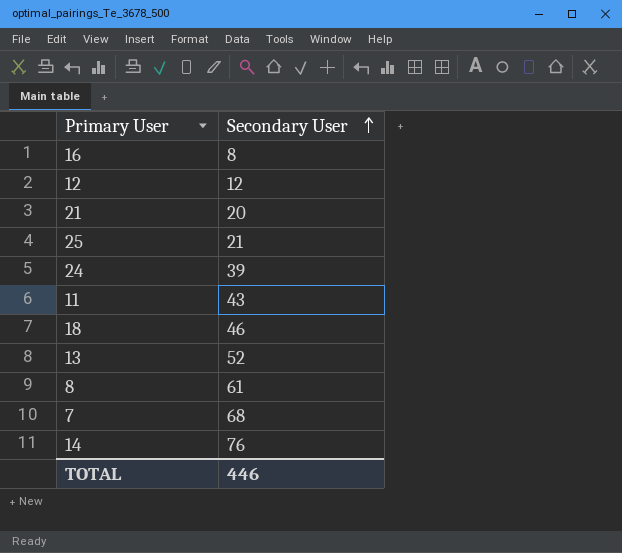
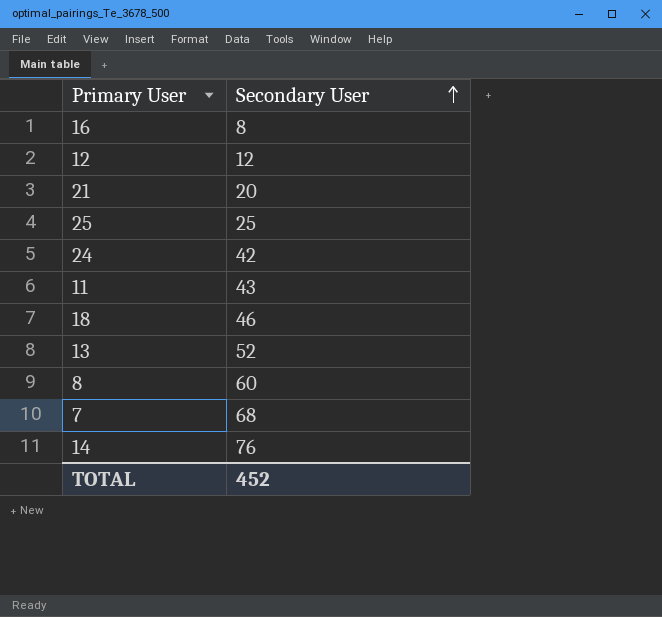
25 | Secondary User: 21 -> 25
24 | Secondary User: 39 -> 42
8 | Secondary User: 61 -> 60
TOTAL | Secondary User: 446 -> 452

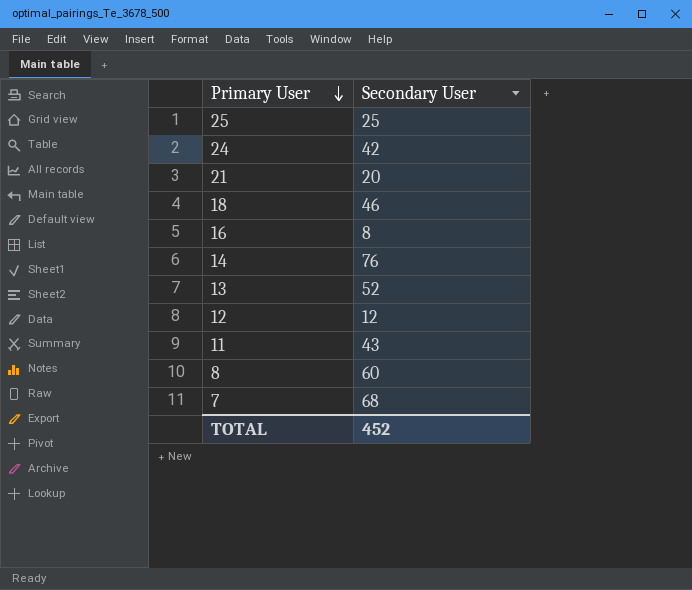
row order: Secondary User ascending -> Primary User descending

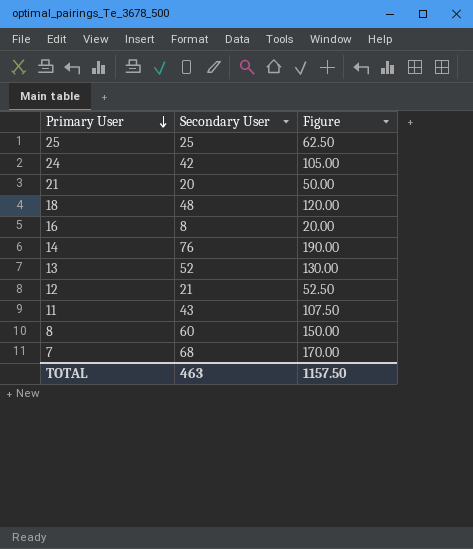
column Figure | formula: none -> [Secondary User] * 2.5
18 | Secondary User: 46 -> 48
12 | Secondary User: 12 -> 21
TOTAL | Secondary User: 452 -> 463

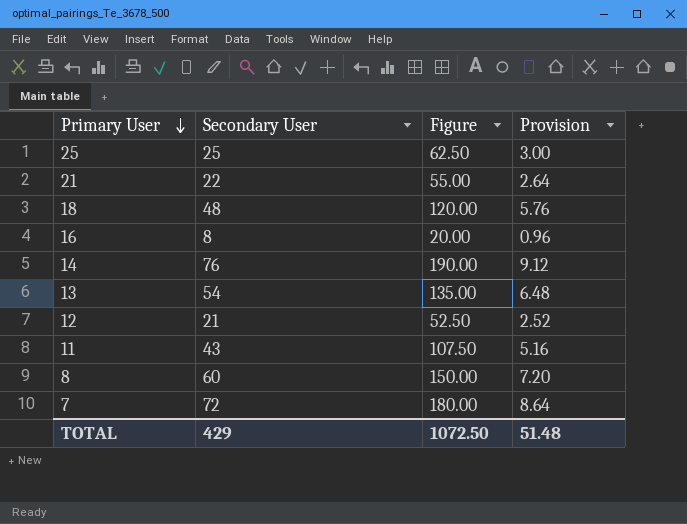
column Provision | formula: none -> [Secondary User] * 0.12
row 24: 42 | 105.00 -> none
21 | Secondary User: 20 -> 22
21 | Figure: 50.00 -> 55.00
13 | Secondary User: 52 -> 54
13 | Figure: 130.00 -> 135.00
7 | Secondary User: 68 -> 72
7 | Figure: 170.00 -> 180.00
TOTAL | Secondary User: 463 -> 429
TOTAL | Figure: 1157.50 -> 1072.50

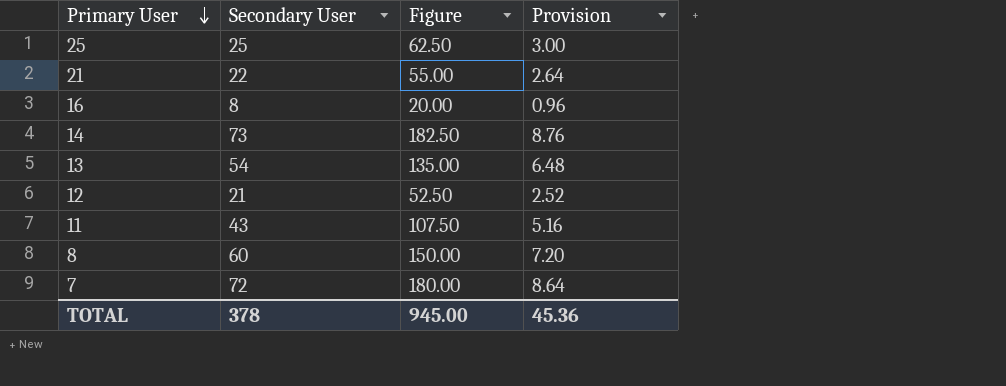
row 18: 48 | 120.00 | 5.76 -> none
14 | Secondary User: 76 -> 73
14 | Figure: 190.00 -> 182.50
14 | Provision: 9.12 -> 8.76
TOTAL | Secondary User: 429 -> 378
TOTAL | Figure: 1072.50 -> 945.00
TOTAL | Provision: 51.48 -> 45.36

